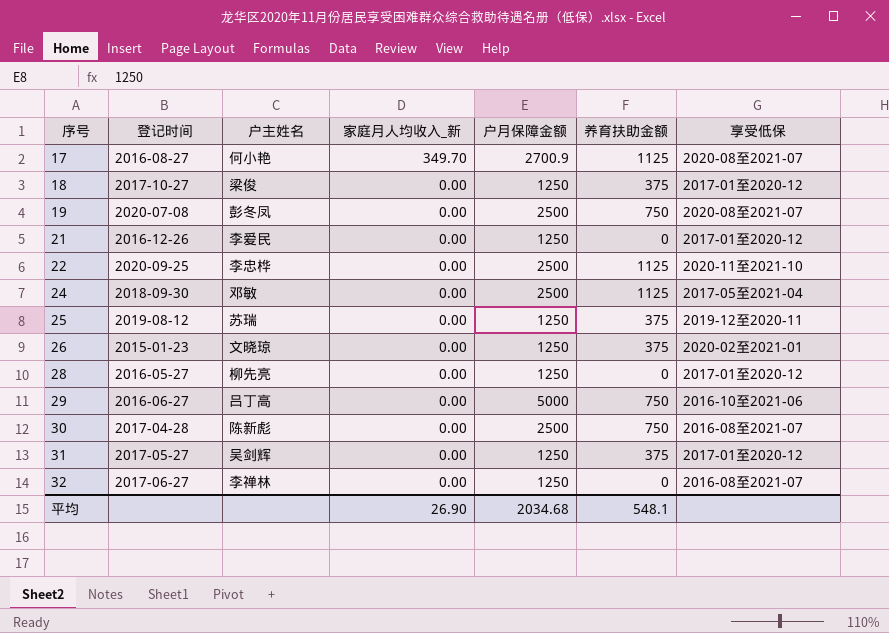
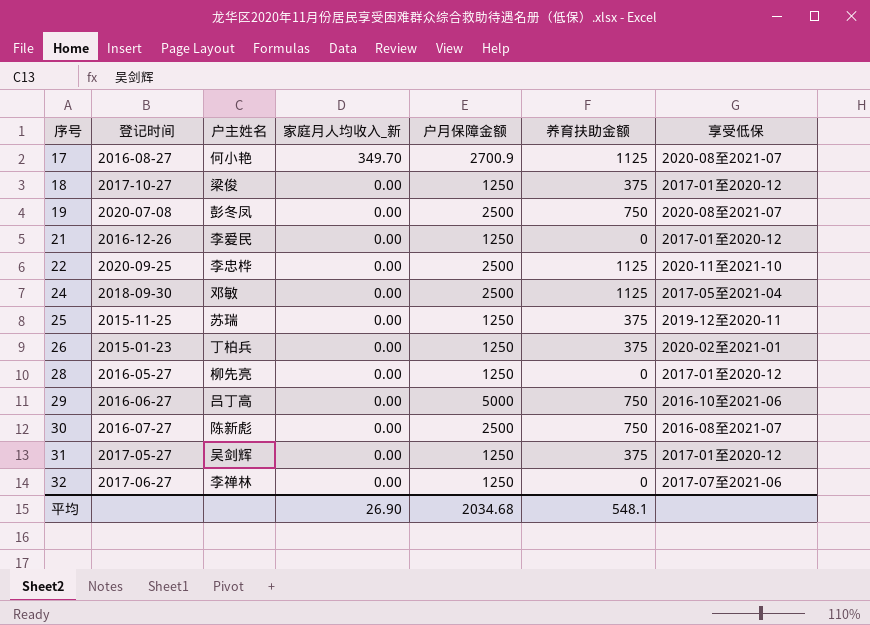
25 | 登记时间: 2019-08-12 -> 2015-11-25
26 | 户主姓名: 文晓琼 -> 丁柏兵
30 | 登记时间: 2017-04-28 -> 2016-07-27
32 | 享受低保: 2016-08至2021-07 -> 2017-07至2021-06

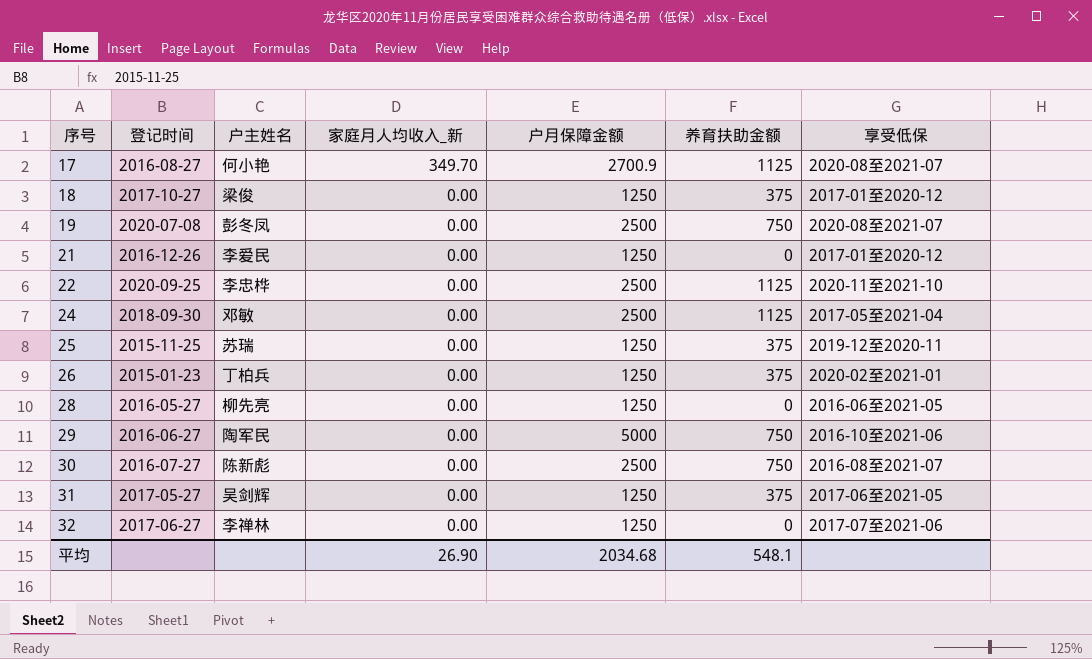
28 | 享受低保: 2017-01至2020-12 -> 2016-06至2021-05
29 | 户主姓名: 吕丁高 -> 陶军民
31 | 享受低保: 2017-01至2020-12 -> 2017-06至2021-05

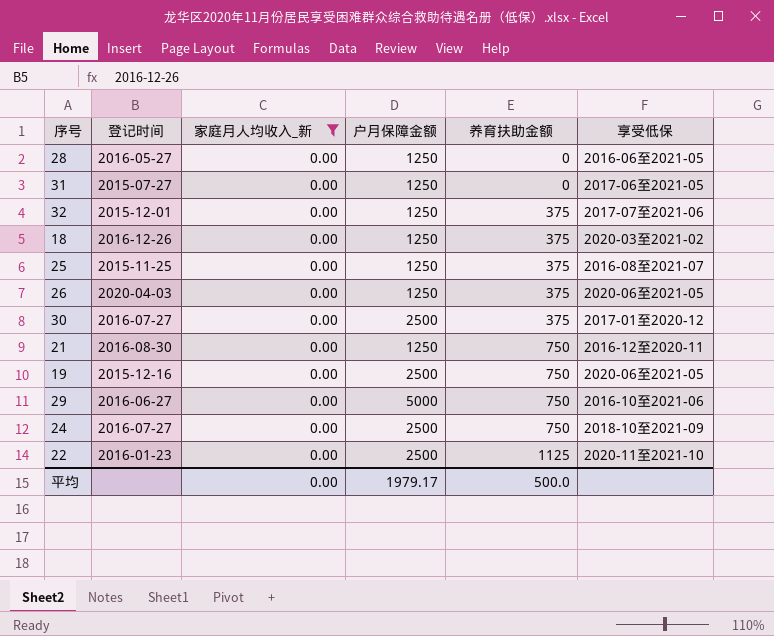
filter: none -> 家庭月人均收入_新 = 0.00
row order: 序号 ascending -> 养育扶助金额 ascending
column 户主姓名 | position: 3 -> none
31 | 登记时间: 2017-05-27 -> 2015-07-27
31 | 养育扶助金额: 375 -> 0
32 | 登记时间: 2017-06-27 -> 2015-12-01
32 | 养育扶助金额: 0 -> 375
18 | 登记时间: 2017-10-27 -> 2016-12-26
18 | 享受低保: 2017-01至2020-12 -> 2020-03至2021-02
25 | 享受低保: 2019-12至2020-11 -> 2016-08至2021-07
26 | 登记时间: 2015-01-23 -> 2020-04-03
26 | 享受低保: 2020-02至2021-01 -> 2020-06至2021-05
30 | 养育扶助金额: 750 -> 375
30 | 享受低保: 2016-08至2021-07 -> 2017-01至2020-12
21 | 登记时间: 2016-12-26 -> 2016-08-30
21 | 养育扶助金额: 0 -> 750
21 | 享受低保: 2017-01至2020-12 -> 2016-12至2020-11
19 | 登记时间: 2020-07-08 -> 2015-12-16
19 | 享受低保: 2020-08至2021-07 -> 2020-06至2021-05
24 | 登记时间: 2018-09-30 -> 2016-07-27
24 | 养育扶助金额: 1125 -> 750
24 | 享受低保: 2017-05至2021-04 -> 2018-10至2021-09
22 | 登记时间: 2020-09-25 -> 2016-01-23
平均 | 家庭月人均收入_新: 26.90 -> 0.00
平均 | 户月保障金额: 2034.68 -> 1979.17
平均 | 养育扶助金额: 548.1 -> 500.0

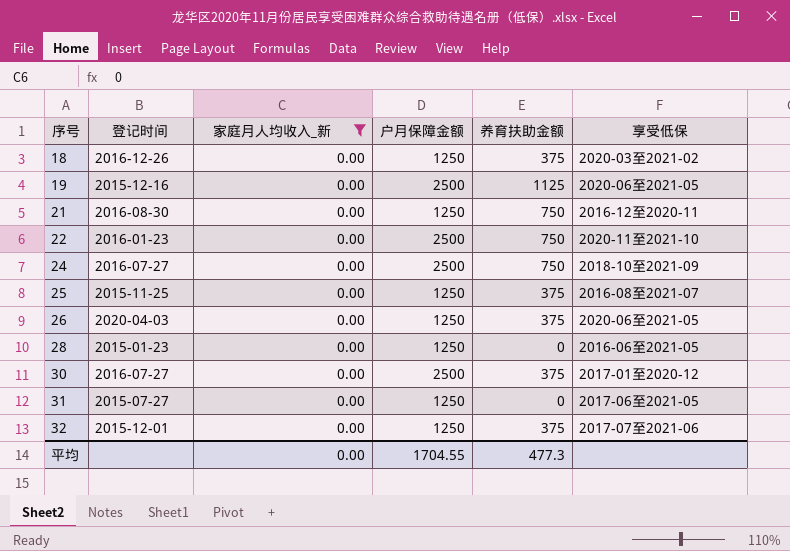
row order: 养育扶助金额 ascending -> 序号 ascending
row 29: 2016-06-27 | 0.00 | 5000 | 750 | 2016-10至2021-06 -> none
19 | 养育扶助金额: 750 -> 1125
22 | 养育扶助金额: 1125 -> 750
28 | 登记时间: 2016-05-27 -> 2015-01-23
平均 | 户月保障金额: 1979.17 -> 1704.55
平均 | 养育扶助金额: 500.0 -> 477.3

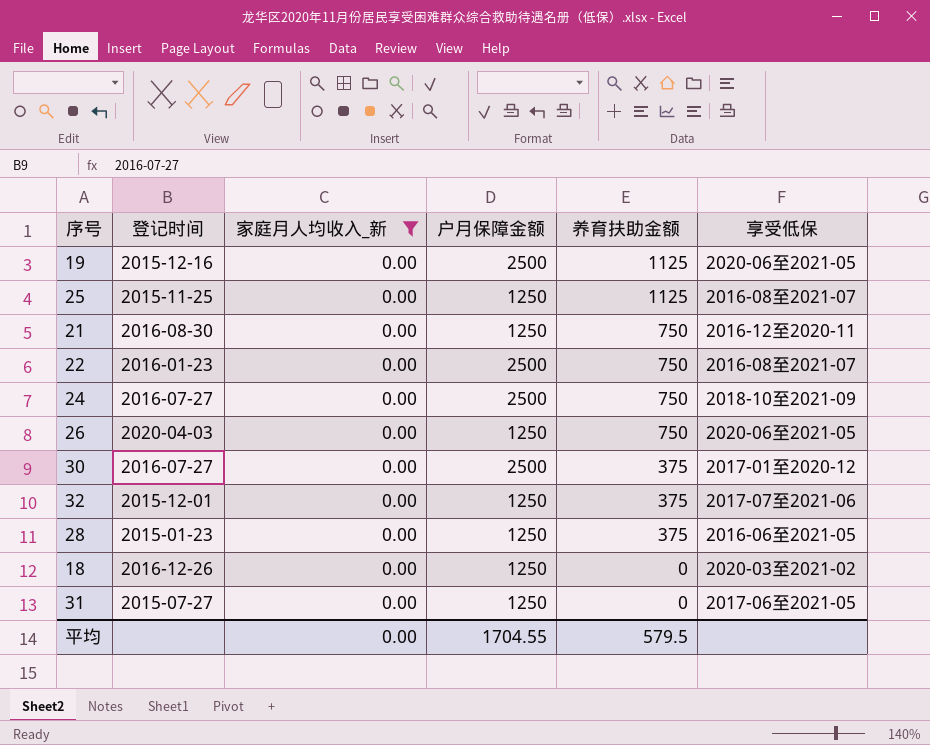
row order: 序号 ascending -> 养育扶助金额 descending
25 | 养育扶助金额: 375 -> 1125
22 | 享受低保: 2020-11至2021-10 -> 2016-08至2021-07
26 | 养育扶助金额: 375 -> 750
28 | 养育扶助金额: 0 -> 375
18 | 养育扶助金额: 375 -> 0
平均 | 养育扶助金额: 477.3 -> 579.5

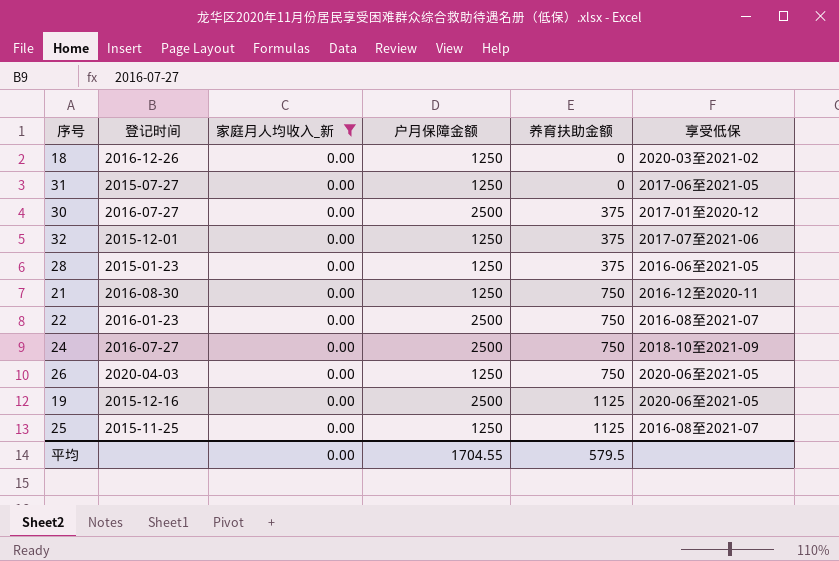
row order: 养育扶助金额 descending -> 养育扶助金额 ascending

